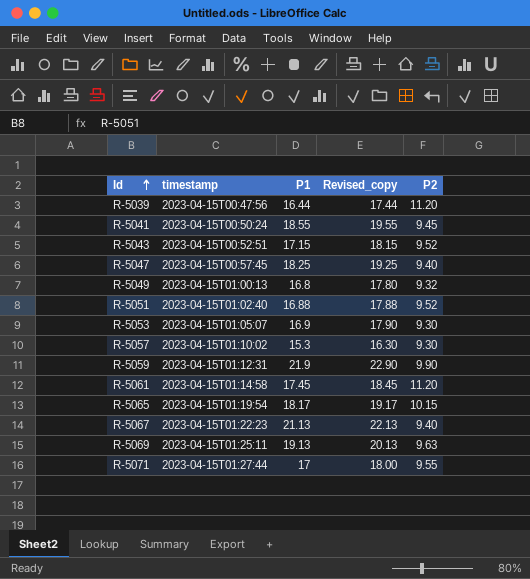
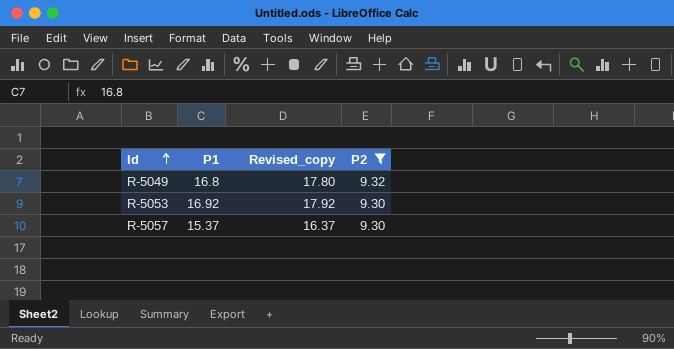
filter: none -> P2 <= 9.32
column timestamp | position: 2 -> none
R-5053 | P1: 16.9 -> 16.92
R-5053 | Revised_copy: 17.90 -> 17.92
R-5057 | P1: 15.3 -> 15.37
R-5057 | Revised_copy: 16.30 -> 16.37

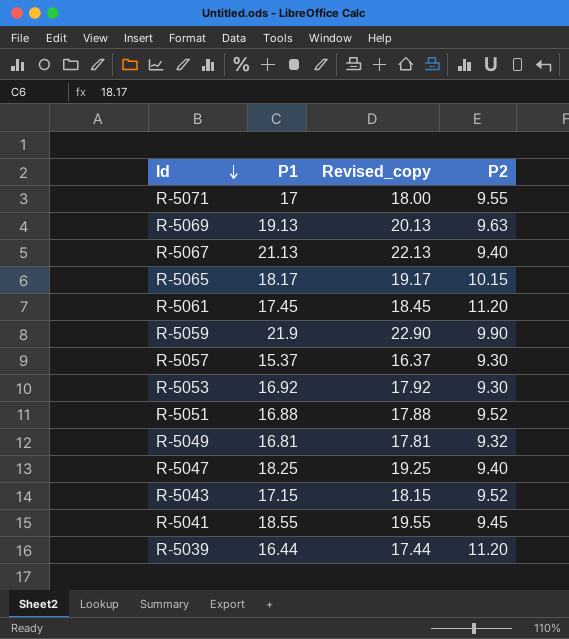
filter: P2 <= 9.32 -> none
row order: Id ascending -> Id descending
R-5049 | P1: 16.8 -> 16.81
R-5049 | Revised_copy: 17.80 -> 17.81

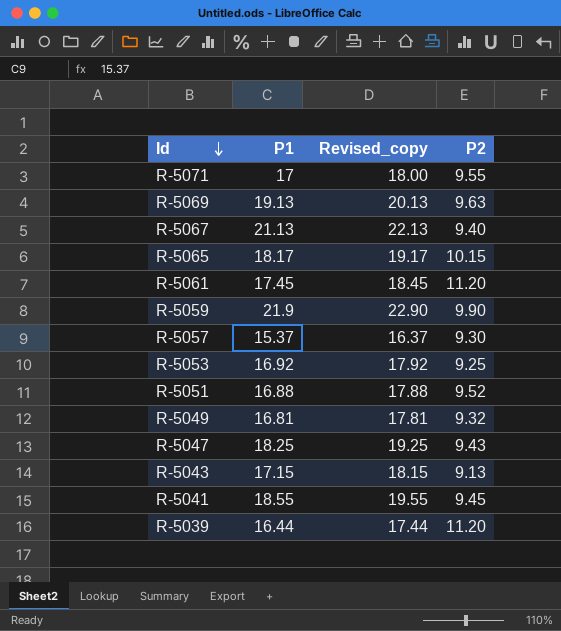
R-5053 | P2: 9.30 -> 9.25
R-5047 | P2: 9.40 -> 9.43
R-5043 | P2: 9.52 -> 9.13

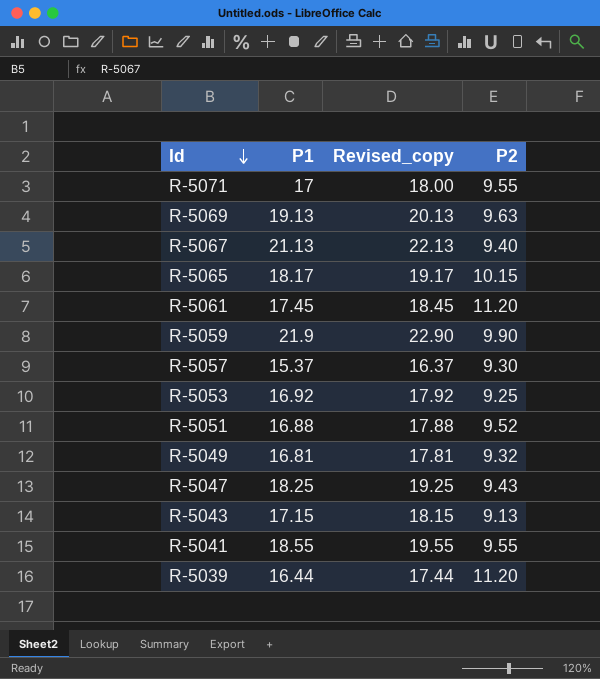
R-5041 | P2: 9.45 -> 9.55

